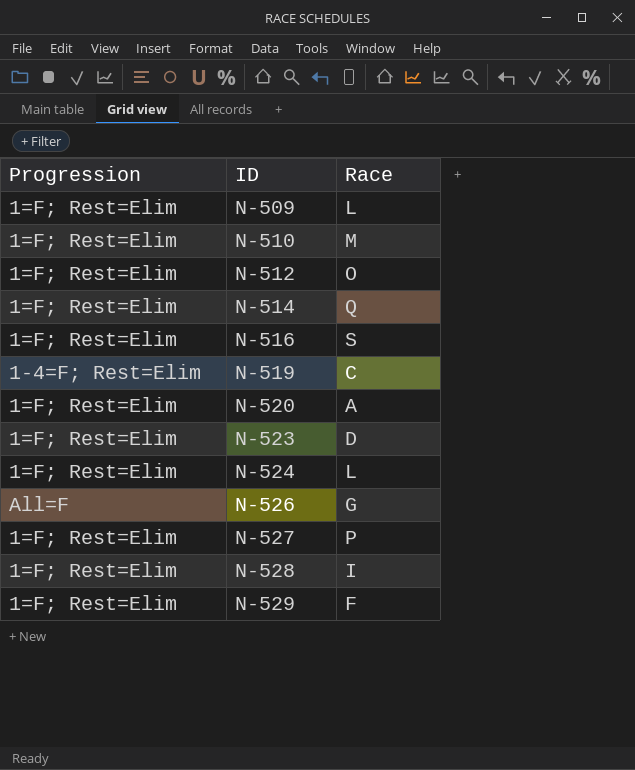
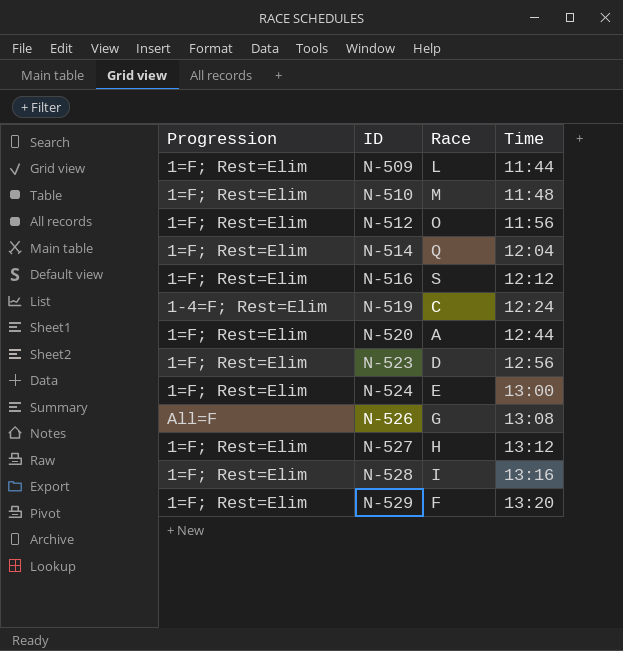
column Time | position: none -> 4
N-524 | Race: L -> E
N-527 | Race: P -> H

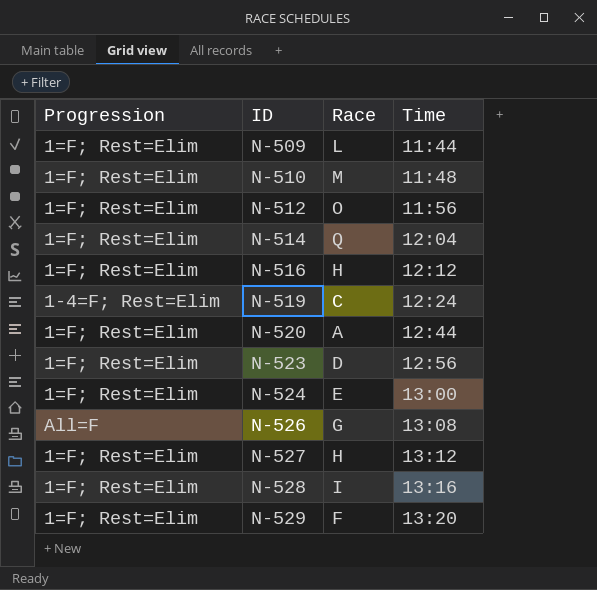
N-516 | Race: S -> H

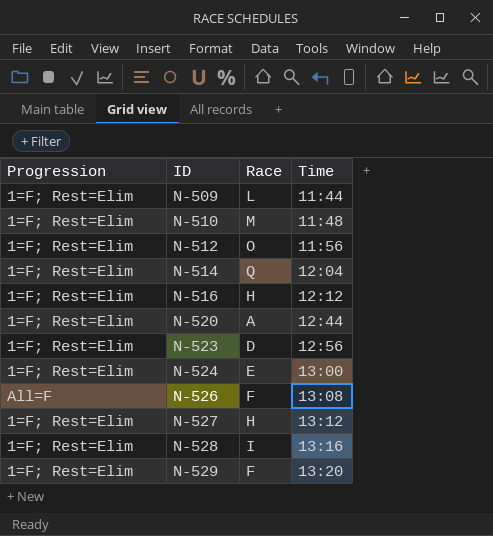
row N-519: 1-4=F; Rest=Elim | C | 12:24 -> none
N-526 | Race: G -> F

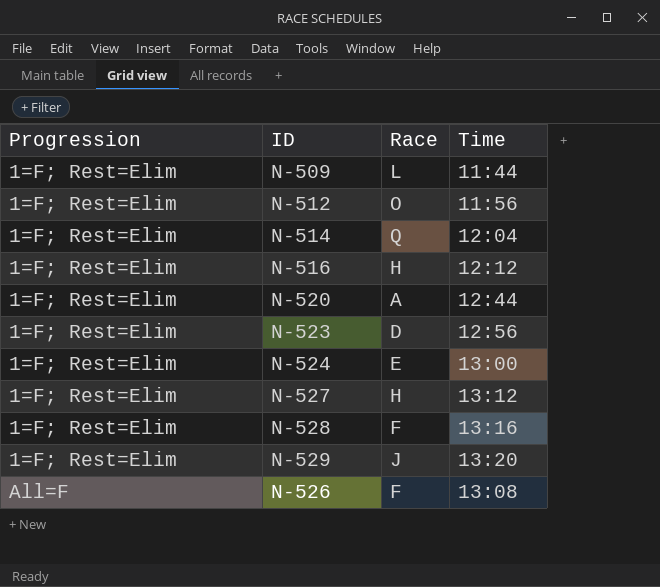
row order: ID ascending -> Progression ascending
row N-510: 1=F; Rest=Elim | M | 11:48 -> none
N-528 | Race: I -> F
N-529 | Race: F -> J

